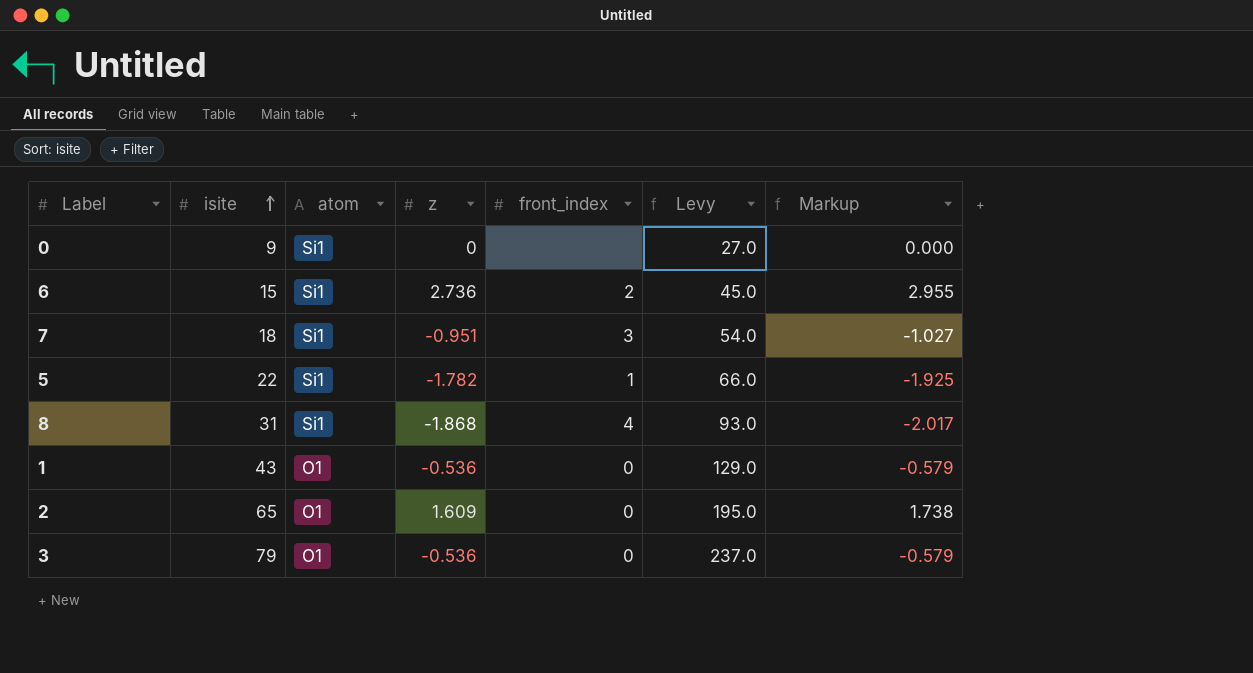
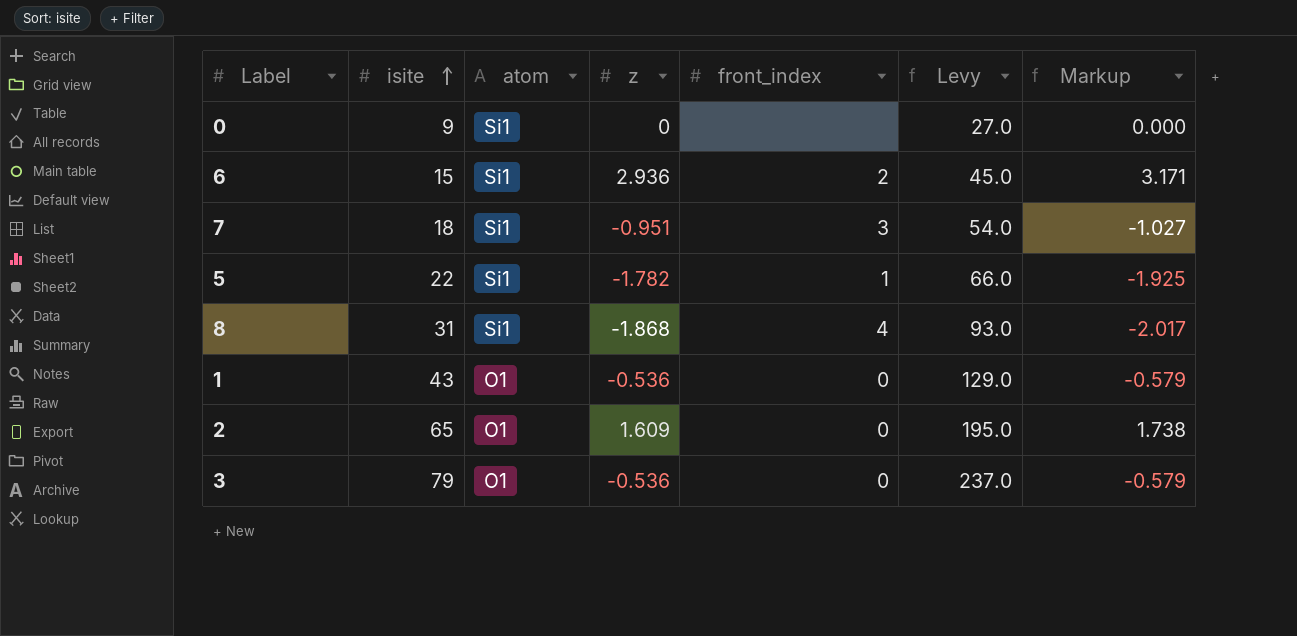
6 | z: 2.736 -> 2.936
6 | Markup: 2.955 -> 3.171

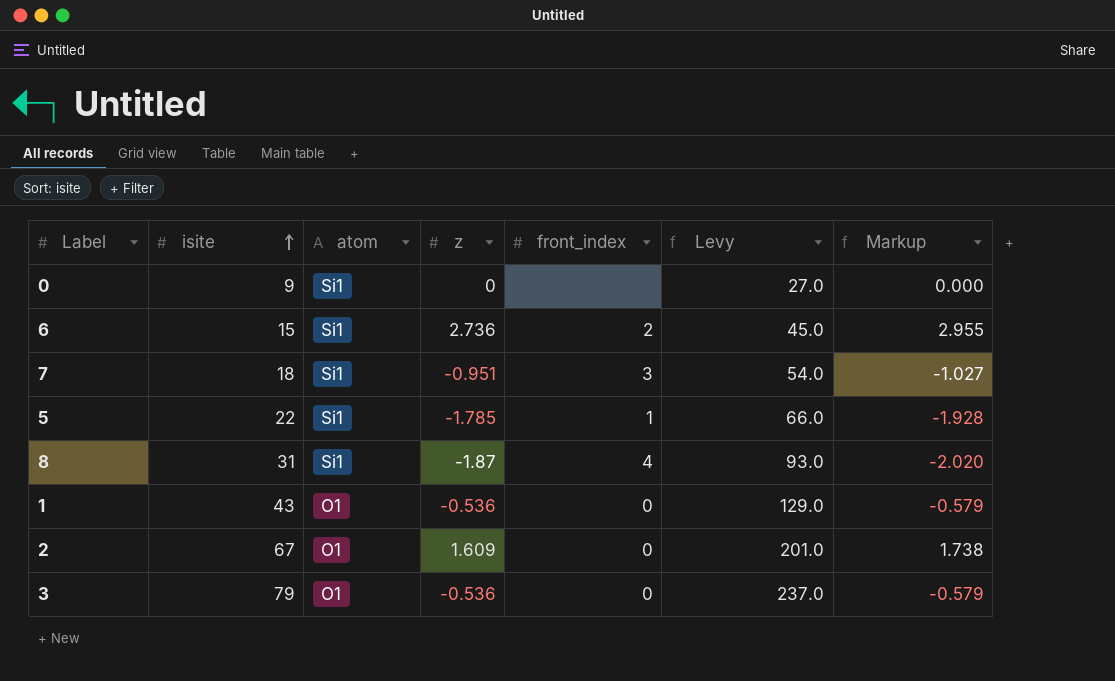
6 | z: 2.936 -> 2.736
6 | Markup: 3.171 -> 2.955
5 | z: -1.782 -> -1.785
5 | Markup: -1.925 -> -1.928
8 | z: -1.868 -> -1.87
8 | Markup: -2.017 -> -2.020
2 | isite: 65 -> 67
2 | Levy: 195.0 -> 201.0

